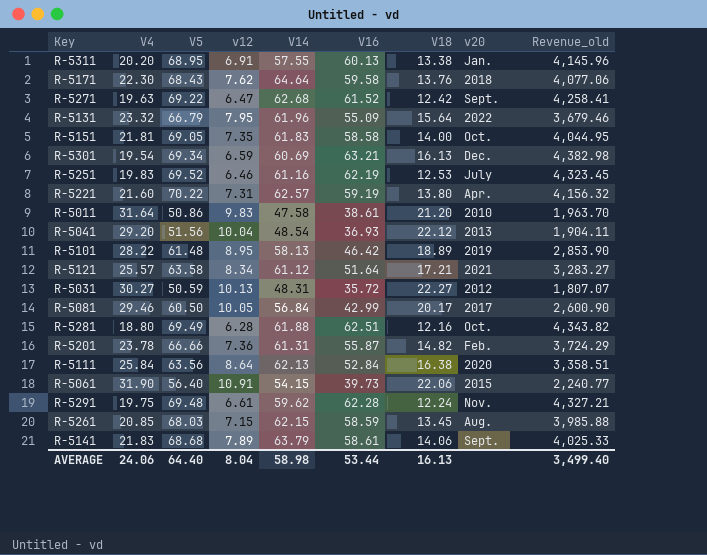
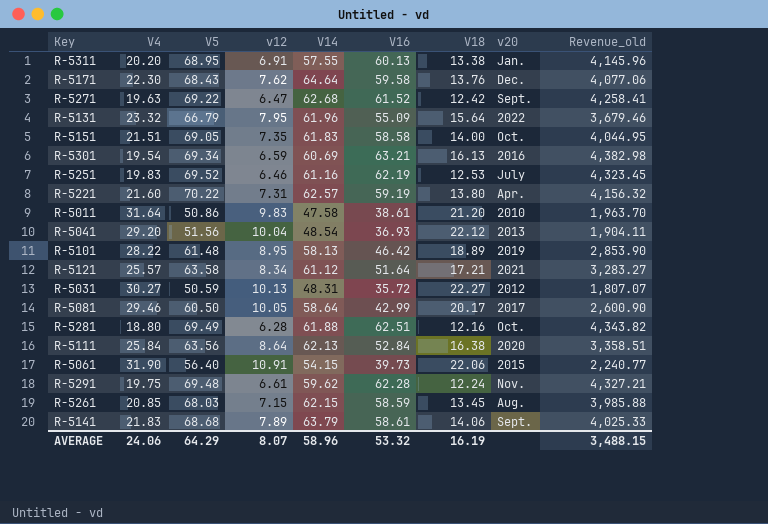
row R-5201: 23.78 | 66.66 | 7.36 | 61.31 | 55.87 | 14.82 | Feb. | 3,724.29 -> none
R-5171 | v20: 2018 -> Dec.
R-5151 | V4: 21.81 -> 21.51
R-5301 | v20: Dec. -> 2016
R-5081 | V14: 56.84 -> 58.64
AVERAGE | V5: 64.40 -> 64.29
AVERAGE | v12: 8.04 -> 8.07
AVERAGE | V14: 58.98 -> 58.96
AVERAGE | V16: 53.44 -> 53.32
AVERAGE | V18: 16.13 -> 16.19
AVERAGE | Revenue_old: 3,499.40 -> 3,488.15

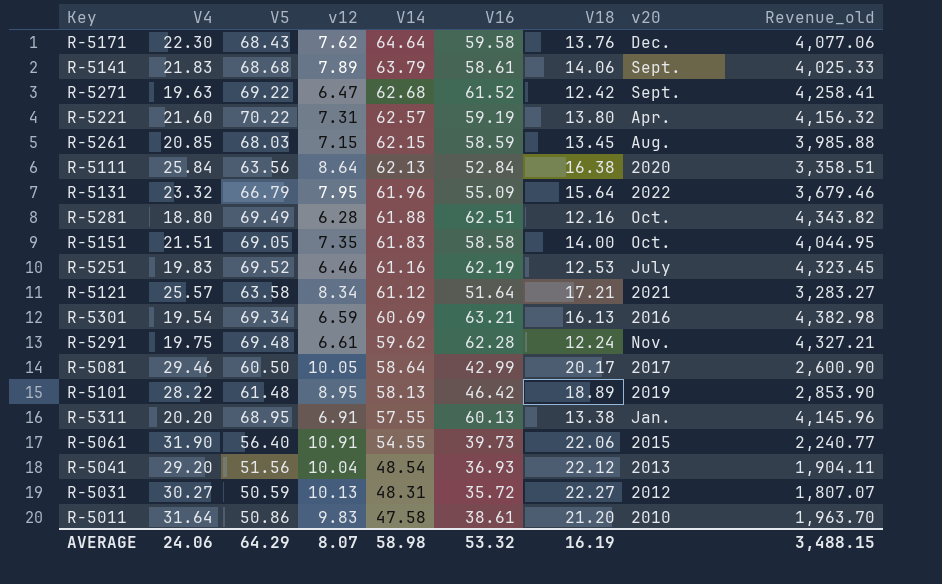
row order: none -> V14 descending
R-5061 | V14: 54.15 -> 54.55
AVERAGE | V14: 58.96 -> 58.98

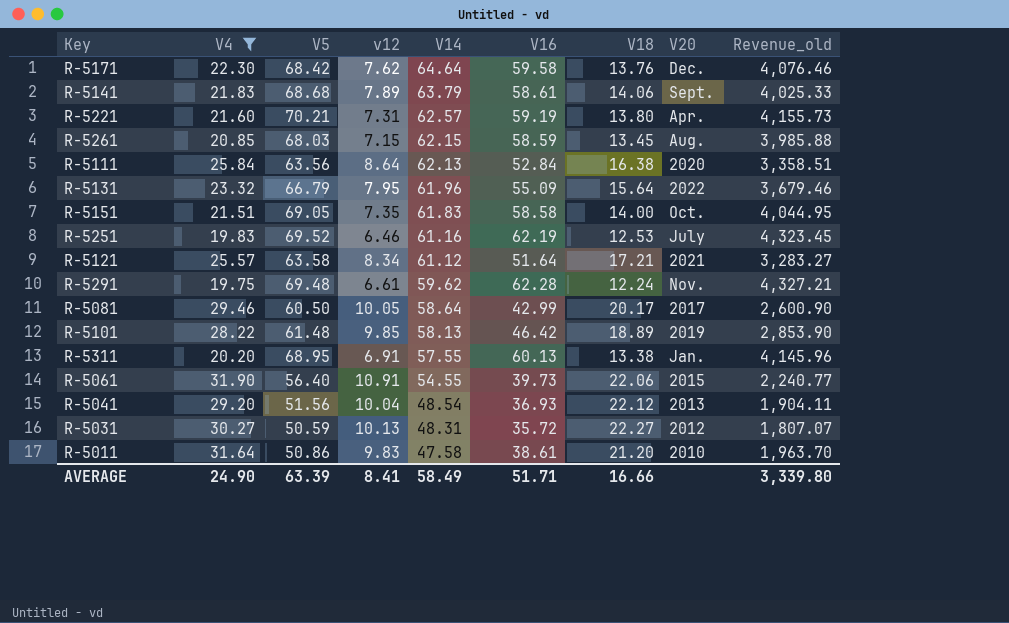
filter: none -> V4 >= 19.75
column name: v20 -> V20
R-5171 | V5: 68.43 -> 68.42
R-5171 | Revenue_old: 4,077.06 -> 4,076.46
R-5221 | V5: 70.22 -> 70.21
R-5221 | Revenue_old: 4,156.32 -> 4,155.73
R-5101 | v12: 8.95 -> 9.85
AVERAGE | V4: 24.06 -> 24.90
AVERAGE | V5: 64.29 -> 63.39
AVERAGE | v12: 8.07 -> 8.41
AVERAGE | V14: 58.98 -> 58.49
AVERAGE | V16: 53.32 -> 51.71
AVERAGE | V18: 16.19 -> 16.66
AVERAGE | Revenue_old: 3,488.15 -> 3,339.80

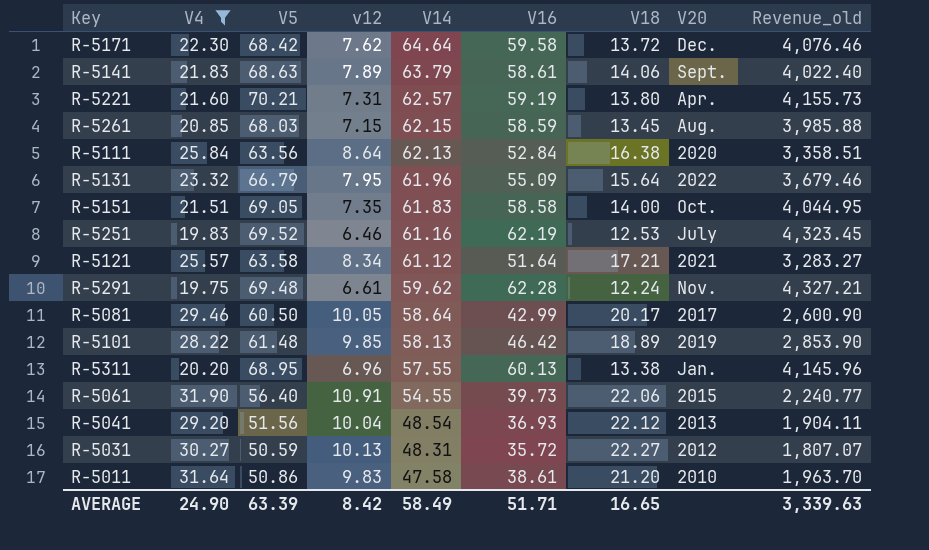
R-5171 | V18: 13.76 -> 13.72
R-5141 | V5: 68.68 -> 68.63
R-5141 | Revenue_old: 4,025.33 -> 4,022.40
R-5311 | v12: 6.91 -> 6.96
AVERAGE | v12: 8.41 -> 8.42
AVERAGE | V18: 16.66 -> 16.65
AVERAGE | Revenue_old: 3,339.80 -> 3,339.63

